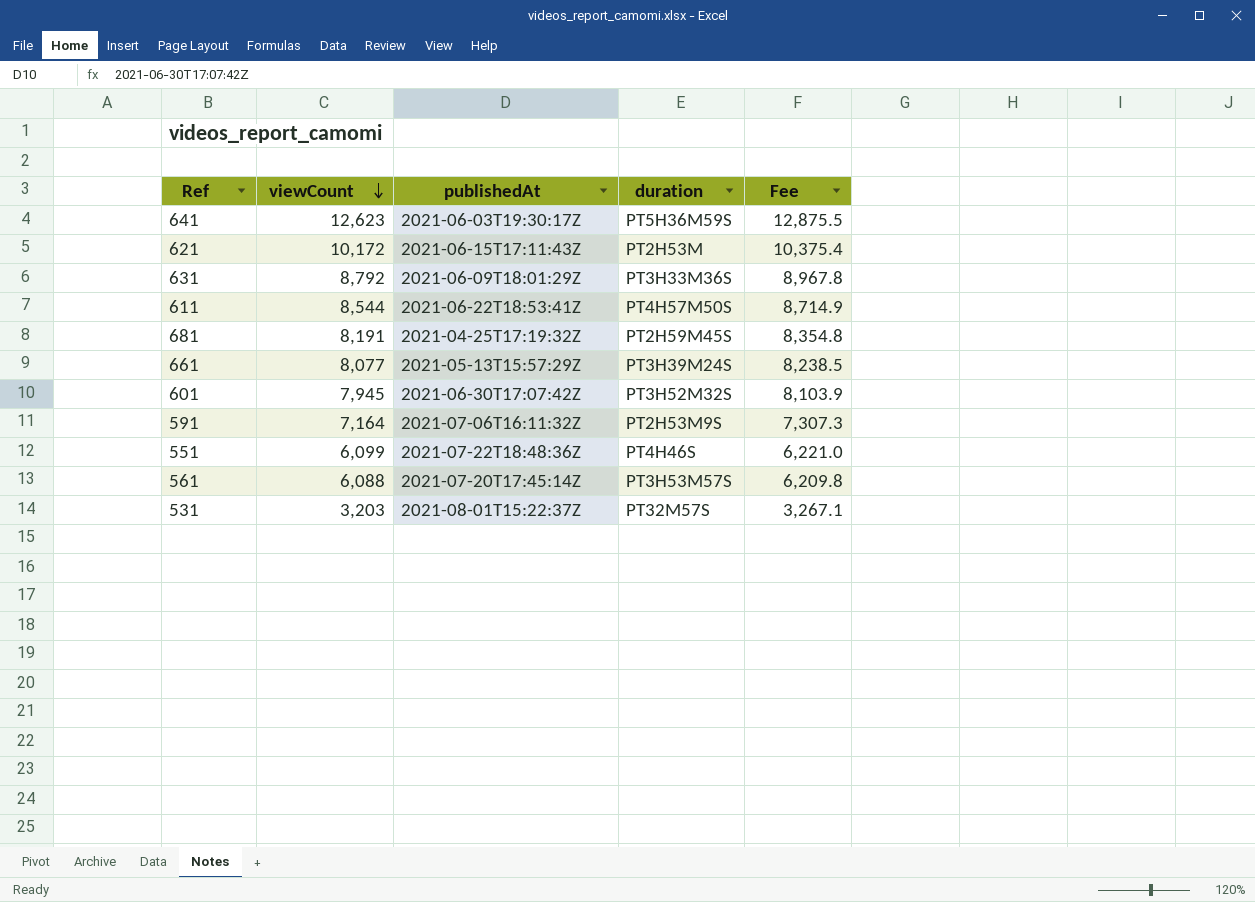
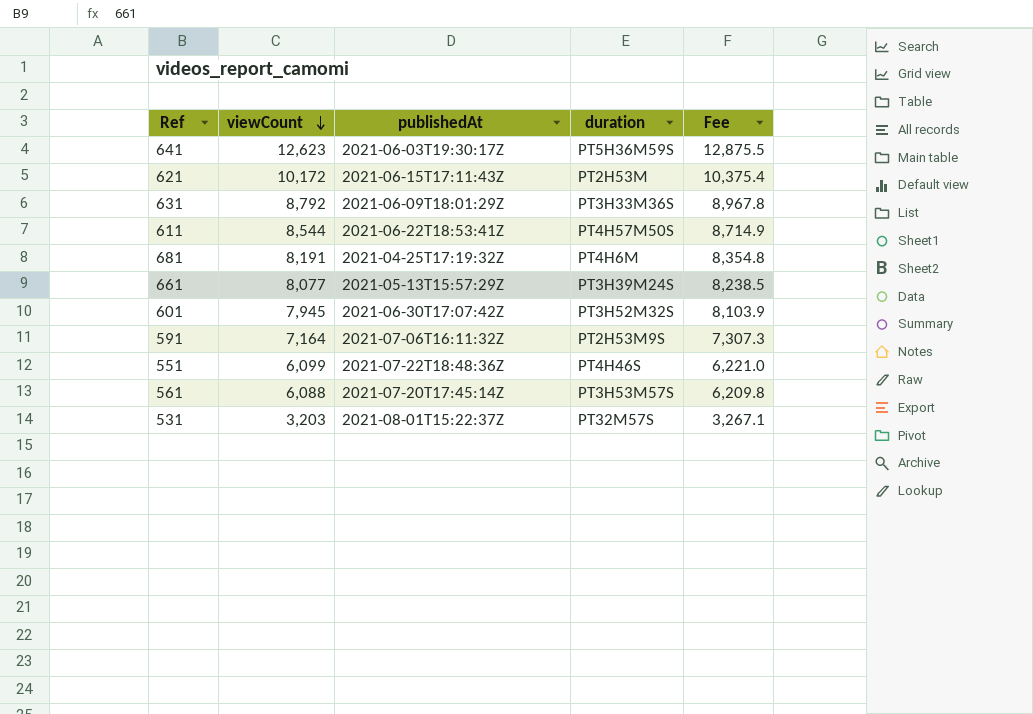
681 | duration: PT2H59M45S -> PT4H6M

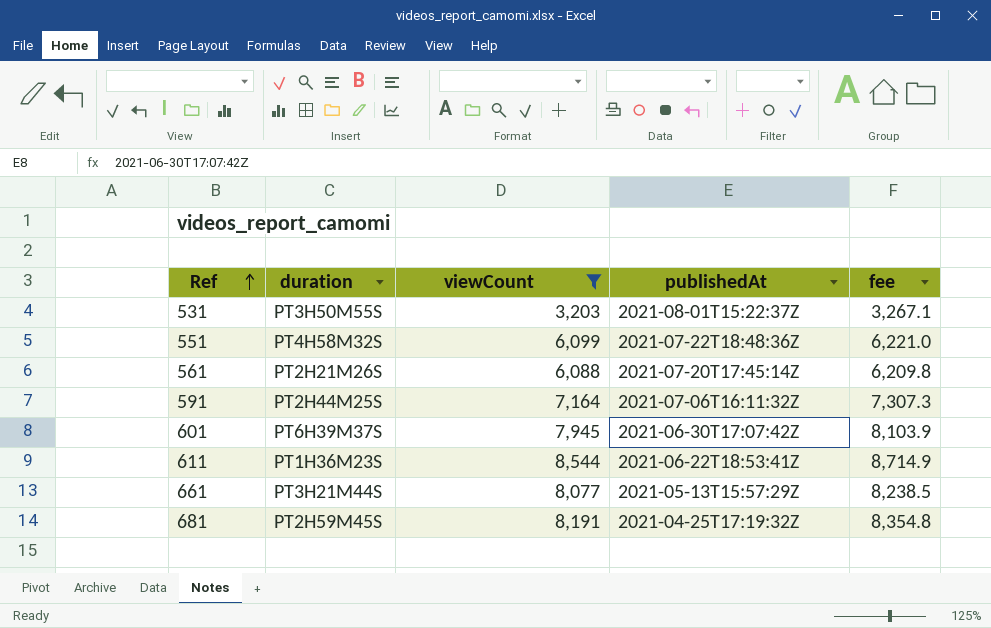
filter: none -> viewCount <= 8,544
row order: viewCount descending -> Ref ascending
column duration | position: 4 -> 2
column name: Fee -> fee
531 | duration: PT32M57S -> PT3H50M55S
551 | duration: PT4H46S -> PT4H58M32S
561 | duration: PT3H53M57S -> PT2H21M26S
591 | duration: PT2H53M9S -> PT2H44M25S
601 | duration: PT3H52M32S -> PT6H39M37S
611 | duration: PT4H57M50S -> PT1H36M23S
661 | duration: PT3H39M24S -> PT3H21M44S
681 | duration: PT4H6M -> PT2H59M45S

